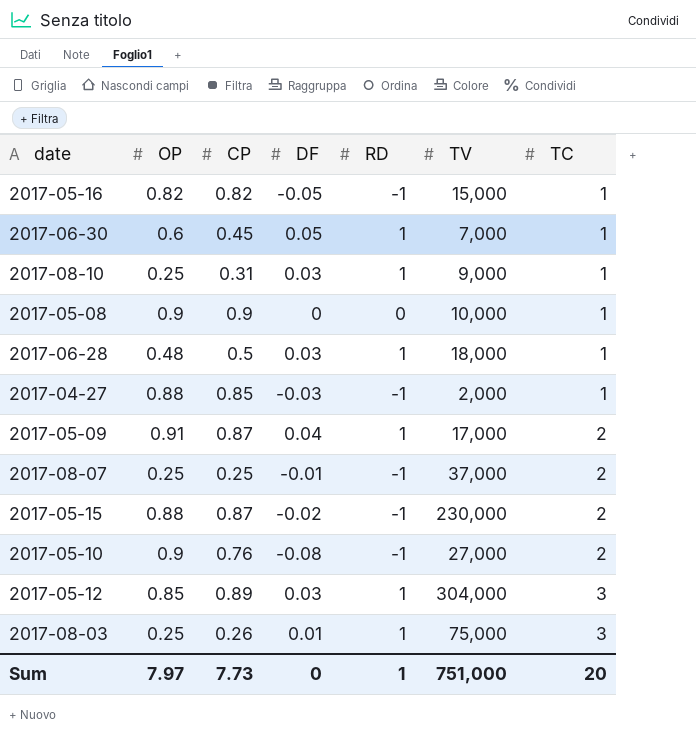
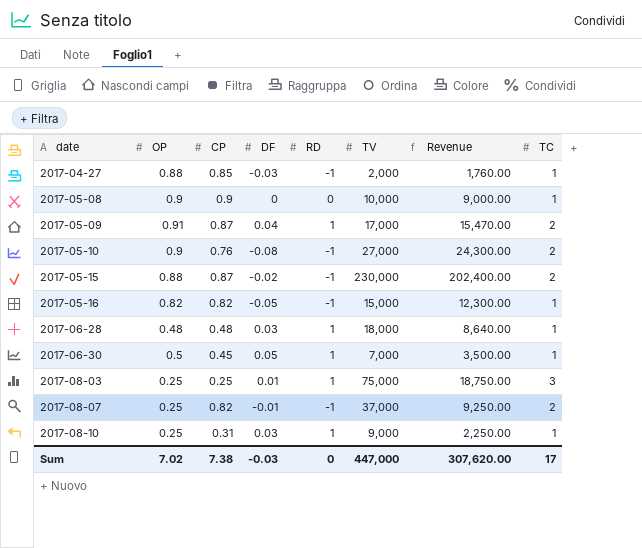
row order: TC ascending -> date ascending
column Revenue | formula: none -> [OP] * [TV]
row 2017-05-12: 0.85 | 0.89 | 0.03 | 1 | 304,000 | 3 -> none
2017-06-28 | CP: 0.5 -> 0.48
2017-06-30 | OP: 0.6 -> 0.5
2017-08-03 | CP: 0.26 -> 0.25
2017-08-07 | CP: 0.25 -> 0.82
Sum | OP: 7.97 -> 7.02
Sum | CP: 7.73 -> 7.38
Sum | DF: 0 -> -0.03
Sum | RD: 1 -> 0
Sum | TV: 751,000 -> 447,000
Sum | TC: 20 -> 17

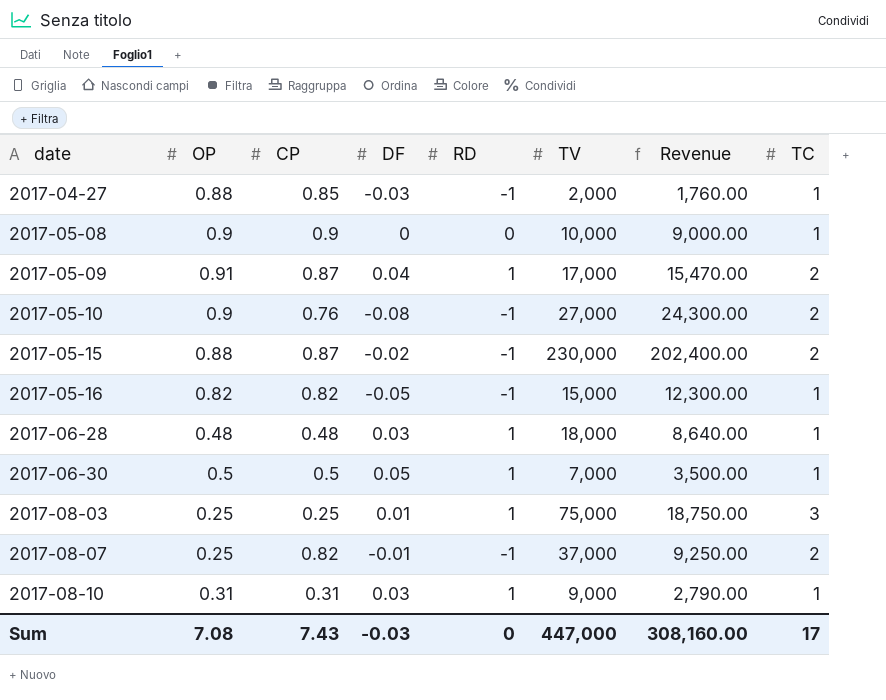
2017-06-30 | CP: 0.45 -> 0.5
2017-08-10 | OP: 0.25 -> 0.31
2017-08-10 | Revenue: 2,250.00 -> 2,790.00
Sum | OP: 7.02 -> 7.08
Sum | CP: 7.38 -> 7.43
Sum | Revenue: 307,620.00 -> 308,160.00

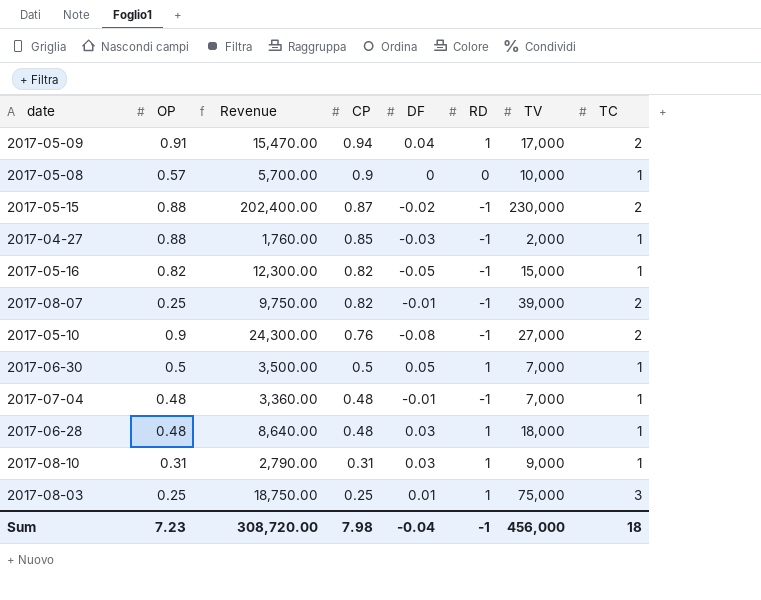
row order: date ascending -> CP descending
column Revenue | position: 7 -> 3
2017-05-09 | CP: 0.87 -> 0.94
2017-05-08 | OP: 0.9 -> 0.57
2017-05-08 | Revenue: 9,000.00 -> 5,700.00
2017-08-07 | Revenue: 9,250.00 -> 9,750.00
2017-08-07 | TV: 37,000 -> 39,000
row 2017-07-04: none -> 0.48 | 3,360.00 | 0.48 | -0.01 | -1 | 7,000 | 1
Sum | OP: 7.08 -> 7.23
Sum | Revenue: 308,160.00 -> 308,720.00
Sum | CP: 7.43 -> 7.98
Sum | DF: -0.03 -> -0.04
Sum | RD: 0 -> -1
Sum | TV: 447,000 -> 456,000
Sum | TC: 17 -> 18

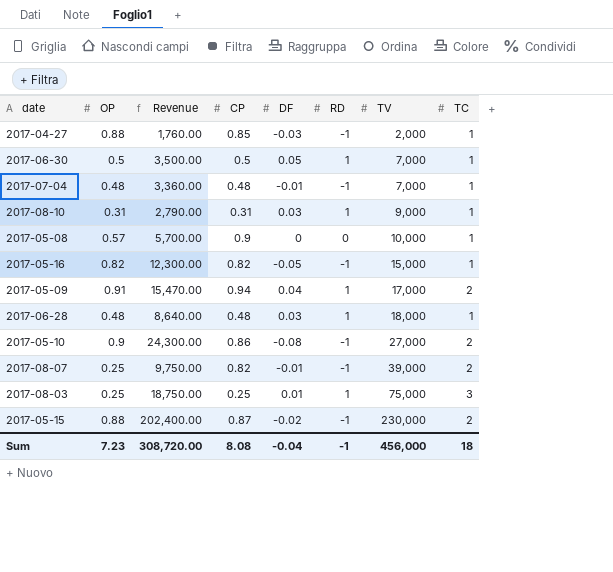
row order: CP descending -> TV ascending
2017-05-10 | CP: 0.76 -> 0.86
Sum | CP: 7.98 -> 8.08

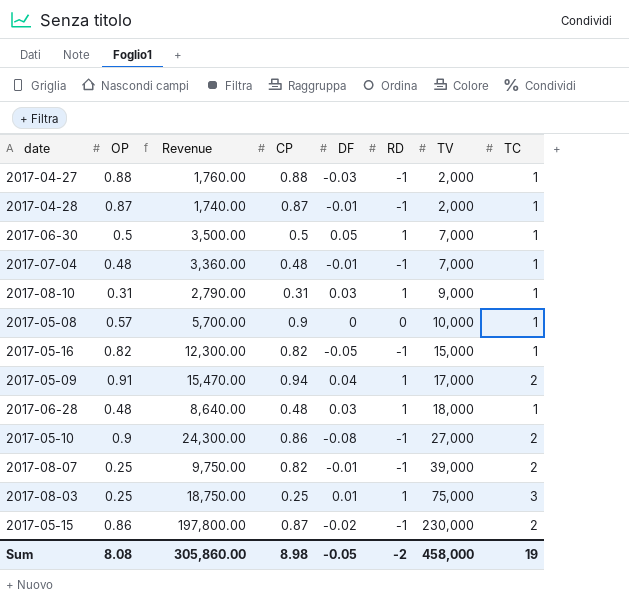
2017-04-27 | CP: 0.85 -> 0.88
row 2017-04-28: none -> 0.87 | 1,740.00 | 0.87 | -0.01 | -1 | 2,000 | 1
2017-05-15 | OP: 0.88 -> 0.86
2017-05-15 | Revenue: 202,400.00 -> 197,800.00
Sum | OP: 7.23 -> 8.08
Sum | Revenue: 308,720.00 -> 305,860.00
Sum | CP: 8.08 -> 8.98
Sum | DF: -0.04 -> -0.05
Sum | RD: -1 -> -2
Sum | TV: 456,000 -> 458,000
Sum | TC: 18 -> 19

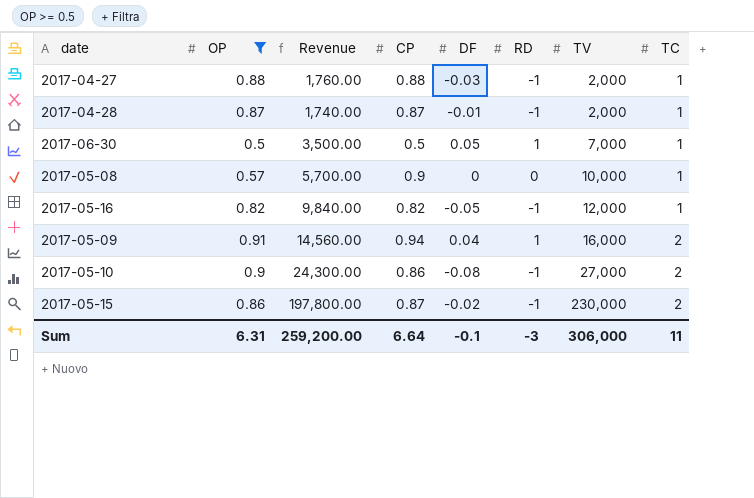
filter: none -> OP >= 0.5
2017-05-16 | Revenue: 12,300.00 -> 9,840.00
2017-05-16 | TV: 15,000 -> 12,000
2017-05-09 | Revenue: 15,470.00 -> 14,560.00
2017-05-09 | TV: 17,000 -> 16,000
Sum | OP: 8.08 -> 6.31
Sum | Revenue: 305,860.00 -> 259,200.00
Sum | CP: 8.98 -> 6.64
Sum | DF: -0.05 -> -0.1
Sum | RD: -2 -> -3
Sum | TV: 458,000 -> 306,000
Sum | TC: 19 -> 11

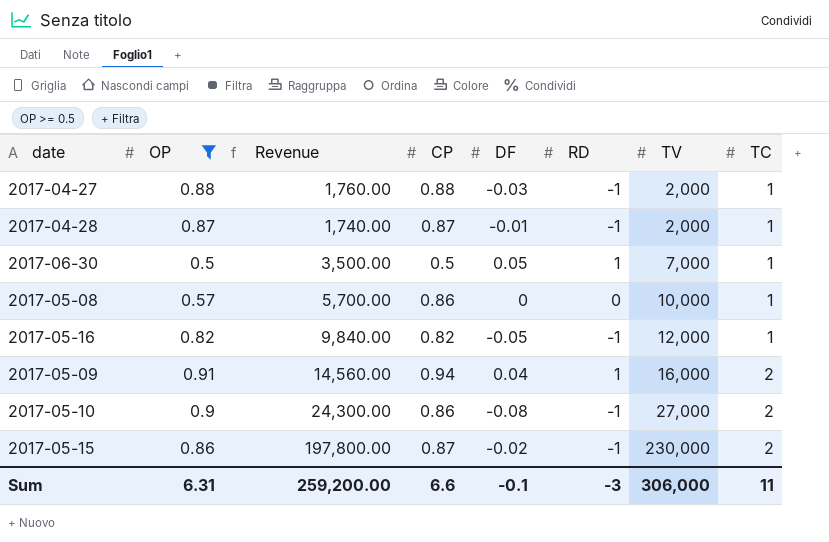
2017-05-08 | CP: 0.9 -> 0.86
Sum | CP: 6.64 -> 6.6

